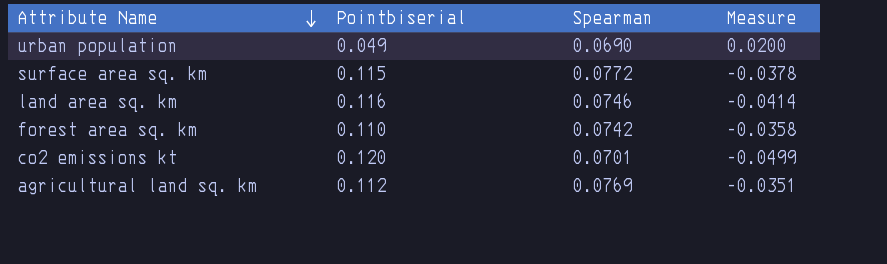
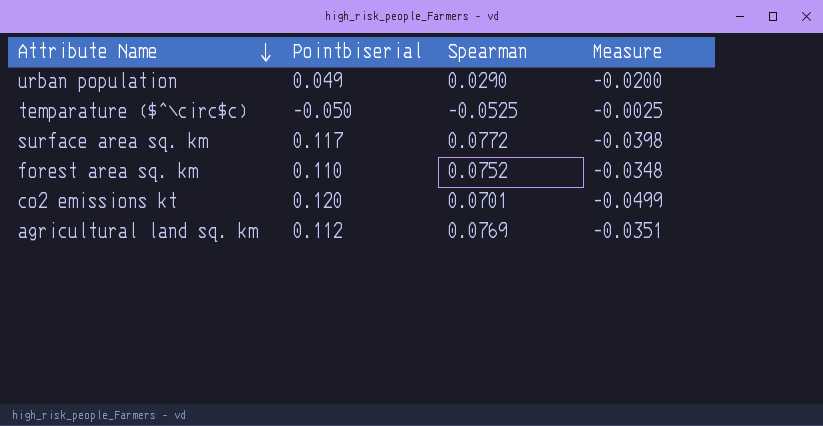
row land area sq. km: 0.116 | 0.0746 | -0.0414 -> none
urban population | Spearman: 0.0690 -> 0.0290
urban population | Measure: 0.0200 -> -0.0200
row temparature ($^\circ$c): none -> -0.050 | -0.0525 | -0.0025
surface area sq. km | Pointbiserial: 0.115 -> 0.117
surface area sq. km | Measure: -0.0378 -> -0.0398
forest area sq. km | Spearman: 0.0742 -> 0.0752
forest area sq. km | Measure: -0.0358 -> -0.0348

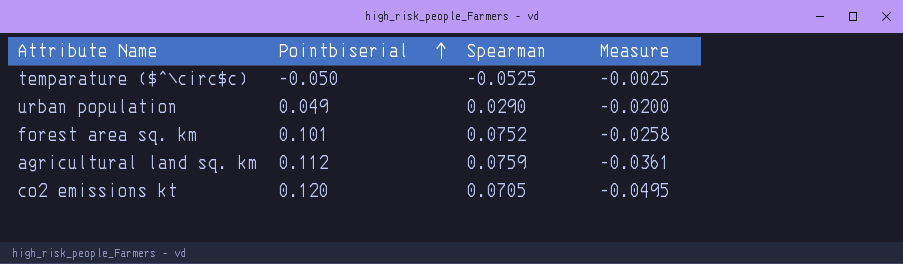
row order: Attribute Name descending -> Pointbiserial ascending
row surface area sq. km: 0.117 | 0.0772 | -0.0398 -> none
forest area sq. km | Pointbiserial: 0.110 -> 0.101
forest area sq. km | Measure: -0.0348 -> -0.0258
agricultural land sq. km | Spearman: 0.0769 -> 0.0759
agricultural land sq. km | Measure: -0.0351 -> -0.0361
co2 emissions kt | Spearman: 0.0701 -> 0.0705
co2 emissions kt | Measure: -0.0499 -> -0.0495

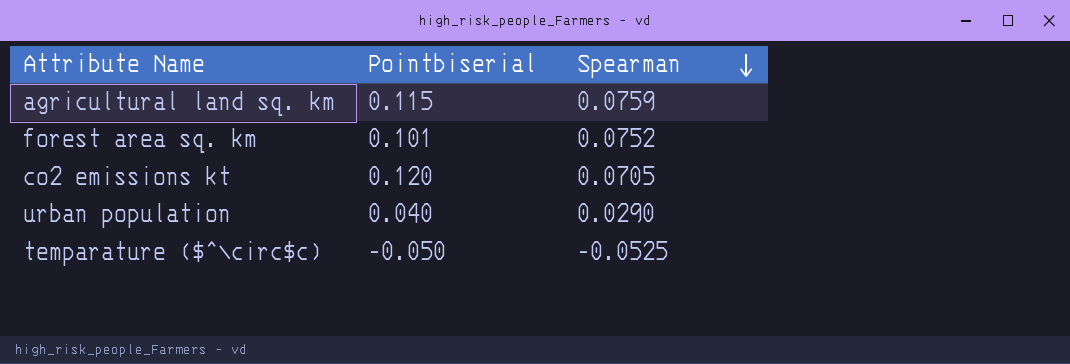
row order: Pointbiserial ascending -> Spearman descending
column Measure | formula: [Spearman] - [Pointbiserial] -> none
agricultural land sq. km | Pointbiserial: 0.112 -> 0.115
urban population | Pointbiserial: 0.049 -> 0.040

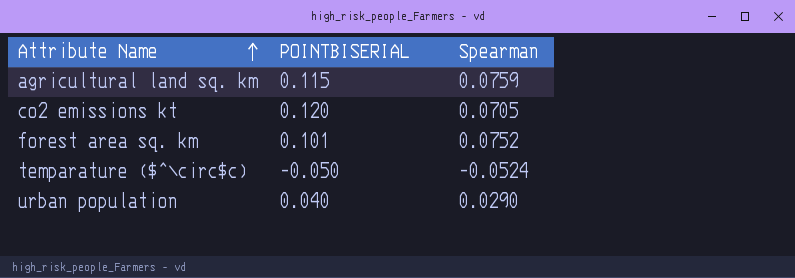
row order: Spearman descending -> Attribute Name ascending
column name: Pointbiserial -> POINTBISERIAL
temparature ($^\circ$c) | Spearman: -0.0525 -> -0.0524

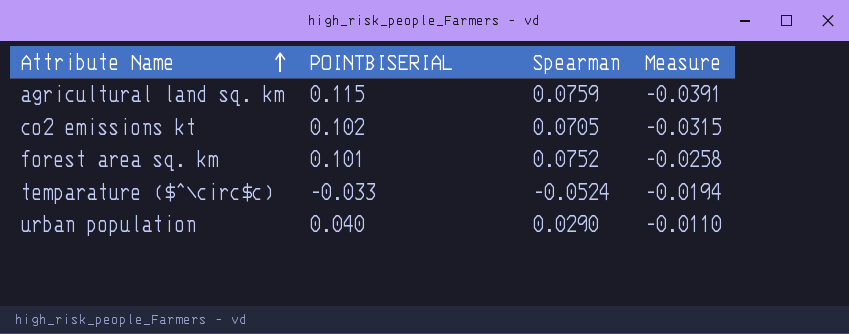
column Measure | formula: none -> [Spearman] - [POINTBISERIAL]
co2 emissions kt | POINTBISERIAL: 0.120 -> 0.102
temparature ($^\circ$c) | POINTBISERIAL: -0.050 -> -0.033

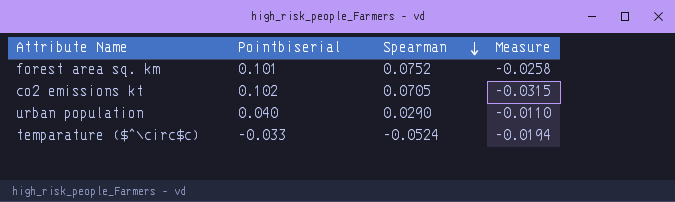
row order: Attribute Name ascending -> Spearman descending
column name: POINTBISERIAL -> Pointbiserial
row agricultural land sq. km: 0.115 | 0.0759 | -0.0391 -> none

